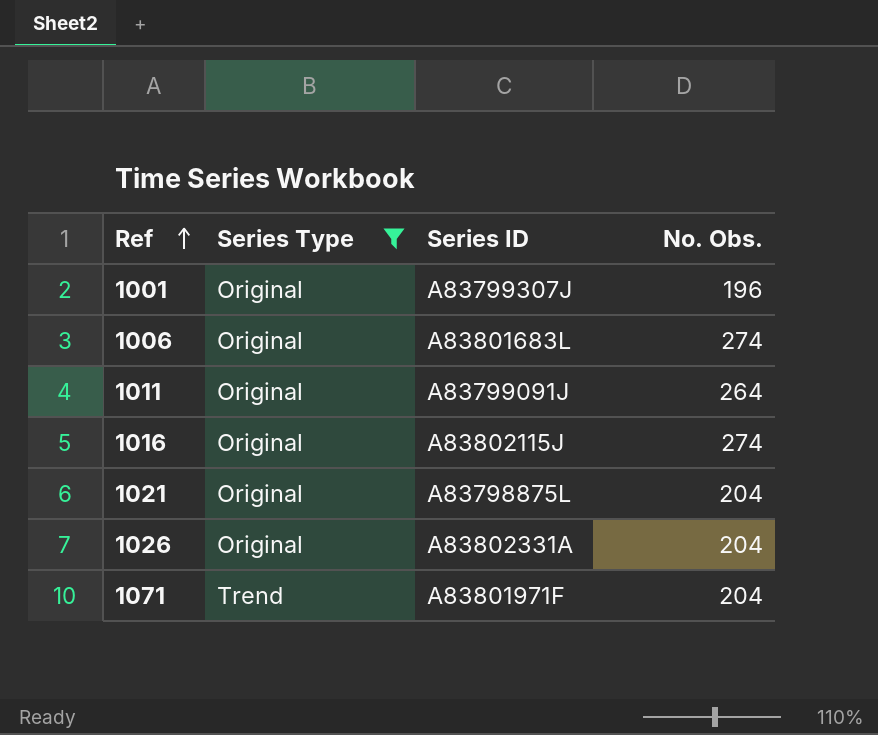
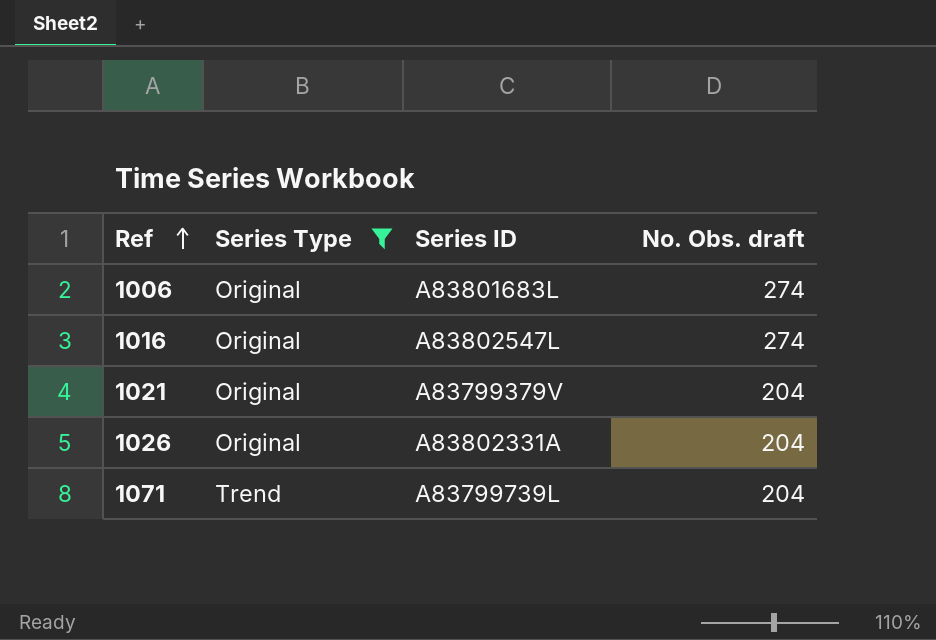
column name: No. Obs. -> No. Obs. draft
row 1001: Original | A83799307J | 196 -> none
row 1011: Original | A83799091J | 264 -> none
1016 | Series ID: A83802115J -> A83802547L
1021 | Series ID: A83798875L -> A83799379V
1071 | Series ID: A83801971F -> A83799739L

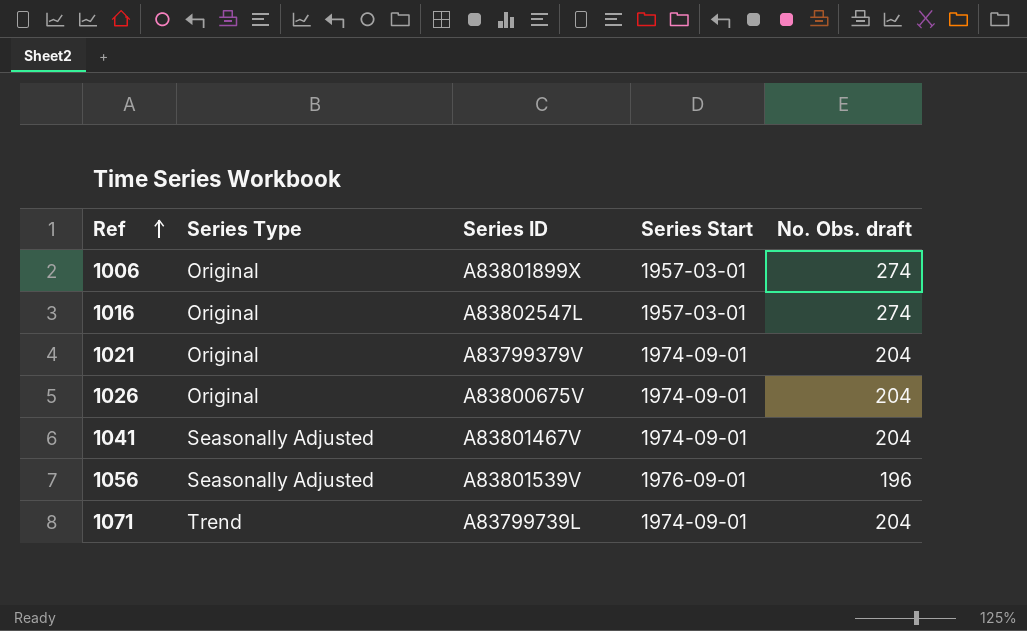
filter: Series Type != Seasonally Adjusted -> none
column Series Start | position: none -> 4
1006 | Series ID: A83801683L -> A83801899X
1026 | Series ID: A83802331A -> A83800675V

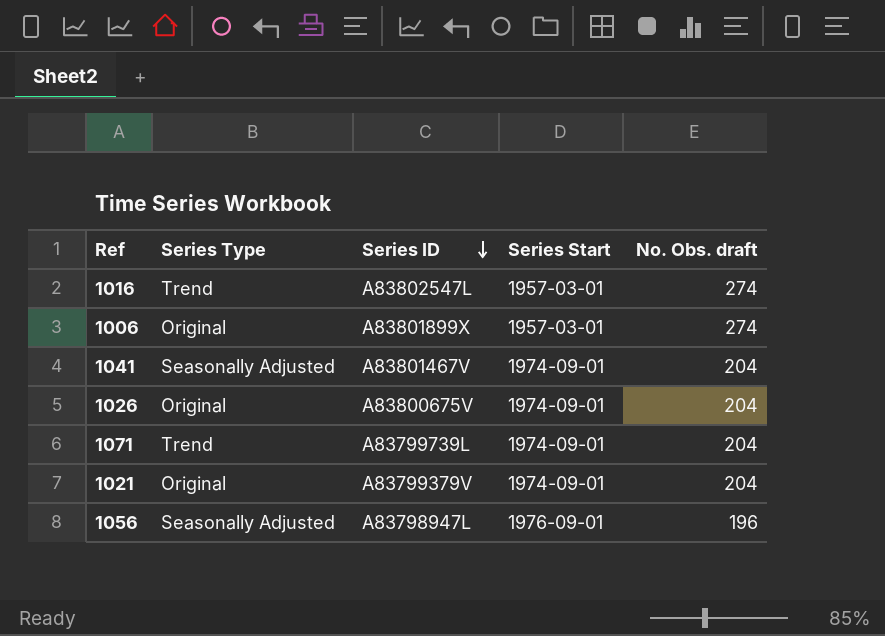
row order: Ref ascending -> Series ID descending
1016 | Series Type: Original -> Trend
1056 | Series ID: A83801539V -> A83798947L

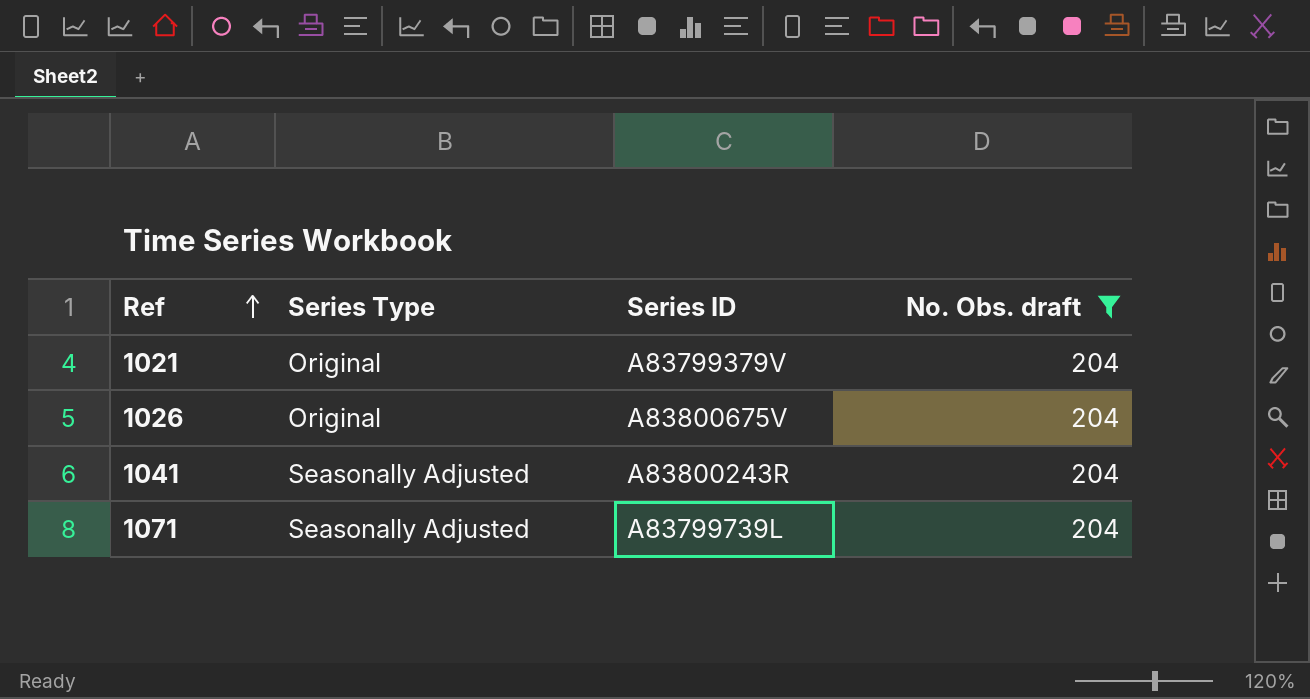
filter: none -> No. Obs. draft = 204
row order: Series ID descending -> Ref ascending
column Series Start | position: 4 -> none
1041 | Series ID: A83801467V -> A83800243R
1071 | Series Type: Trend -> Seasonally Adjusted

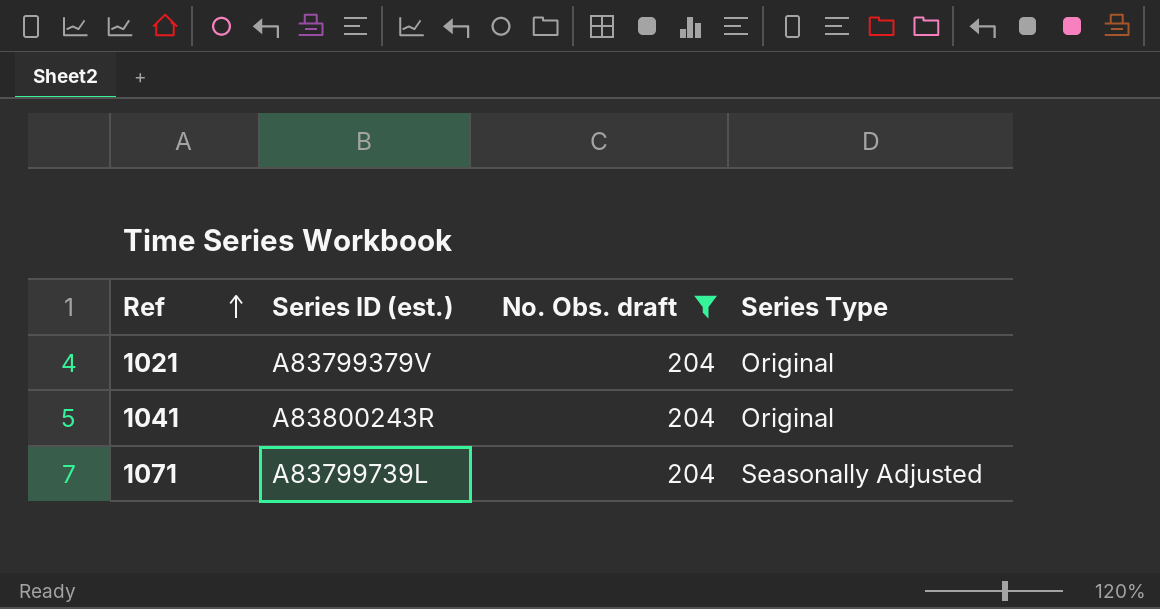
column name: Series ID -> Series ID (est.)
column Series Type | position: 2 -> 4
row 1026: Original | A83800675V | 204 -> none
1041 | Series Type: Seasonally Adjusted -> Original

